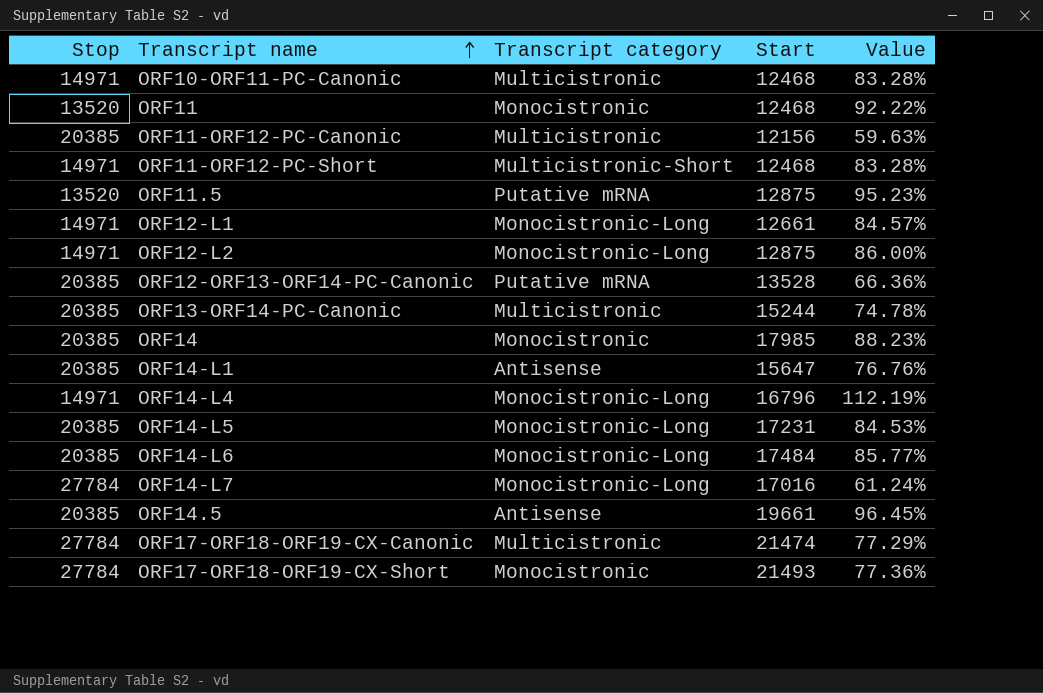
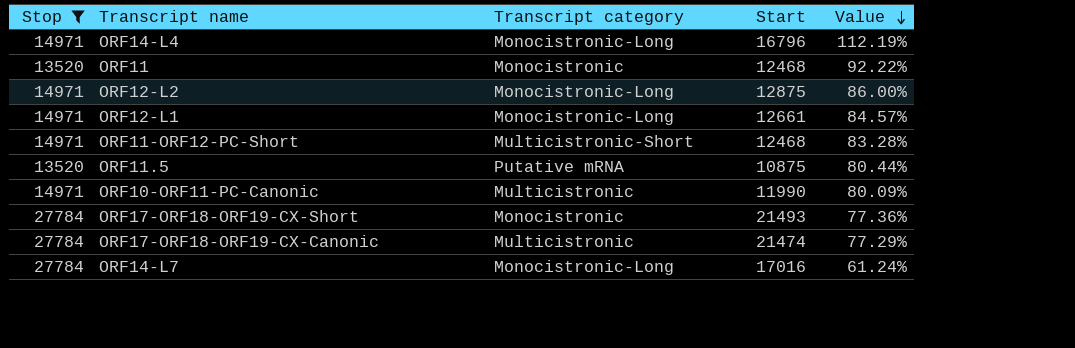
filter: none -> Stop != 20385
row order: Transcript name ascending -> Value descending
ORF11.5 | Start: 12875 -> 10875
ORF11.5 | Value: 95.23% -> 80.44%
ORF10-ORF11-PC-Canonic | Start: 12468 -> 11990
ORF10-ORF11-PC-Canonic | Value: 83.28% -> 80.09%

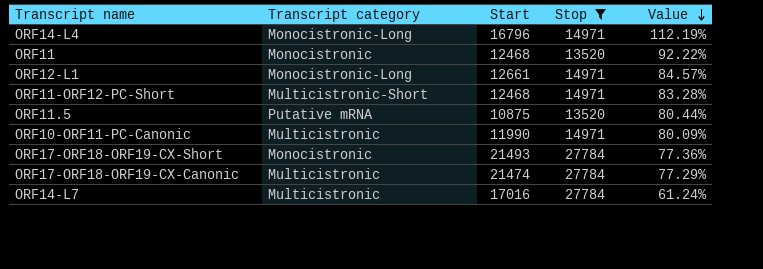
column Stop | position: 1 -> 4
row ORF12-L2: 14971 | Monocistronic-Long | 12875 | 86.00% -> none
ORF14-L7 | Transcript category: Monocistronic-Long -> Multicistronic

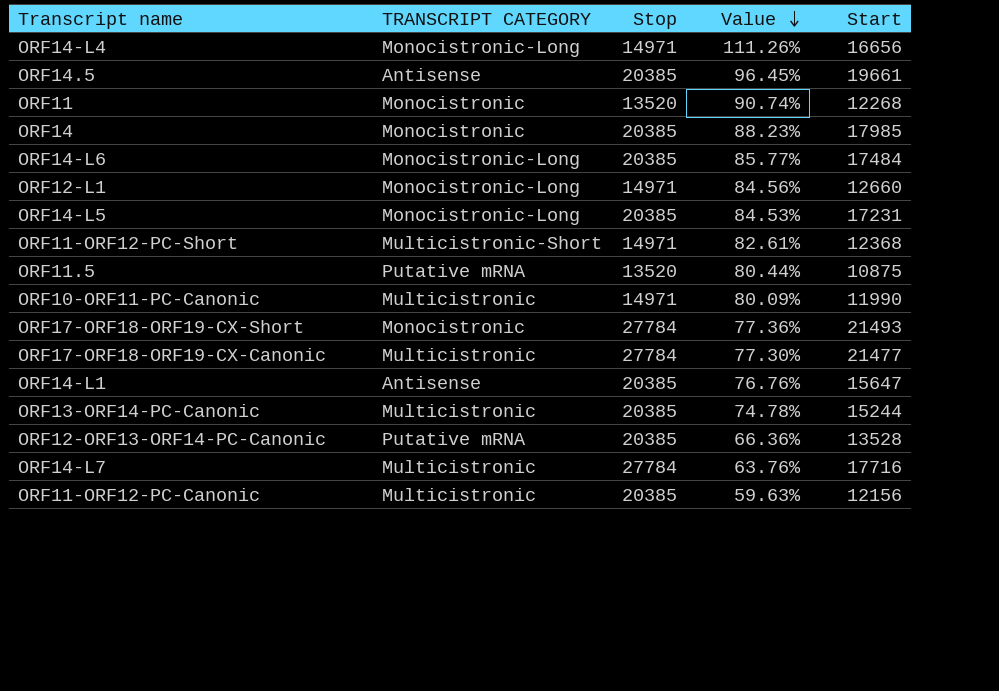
filter: Stop != 20385 -> none
column name: Transcript category -> TRANSCRIPT CATEGORY
column Start | position: 3 -> 5
ORF14-L4 | Value: 112.19% -> 111.26%
ORF14-L4 | Start: 16796 -> 16656
ORF11 | Value: 92.22% -> 90.74%
ORF11 | Start: 12468 -> 12268
ORF12-L1 | Value: 84.57% -> 84.56%
ORF12-L1 | Start: 12661 -> 12660
ORF11-ORF12-PC-Short | Value: 83.28% -> 82.61%
ORF11-ORF12-PC-Short | Start: 12468 -> 12368
ORF17-ORF18-ORF19-CX-Canonic | Value: 77.29% -> 77.30%
ORF17-ORF18-ORF19-CX-Canonic | Start: 21474 -> 21477
ORF14-L7 | Value: 61.24% -> 63.76%
ORF14-L7 | Start: 17016 -> 17716

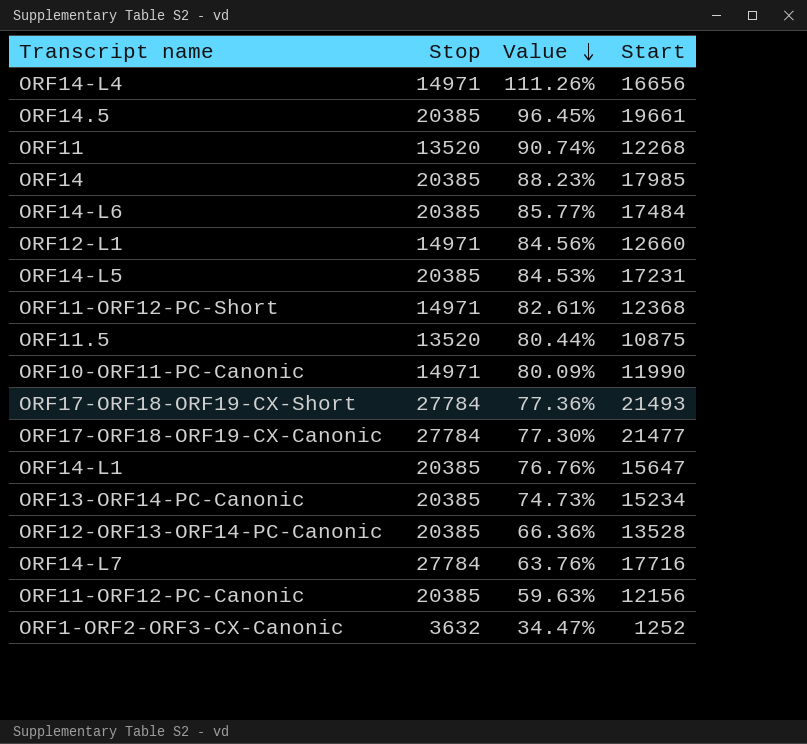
column TRANSCRIPT CATEGORY | position: 2 -> none
ORF13-ORF14-PC-Canonic | Value: 74.78% -> 74.73%
ORF13-ORF14-PC-Canonic | Start: 15244 -> 15234
row ORF1-ORF2-ORF3-CX-Canonic: none -> 3632 | 34.47% | 1252

